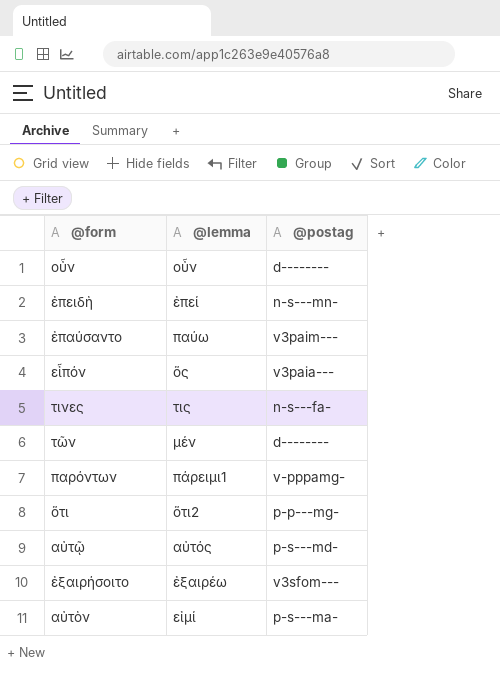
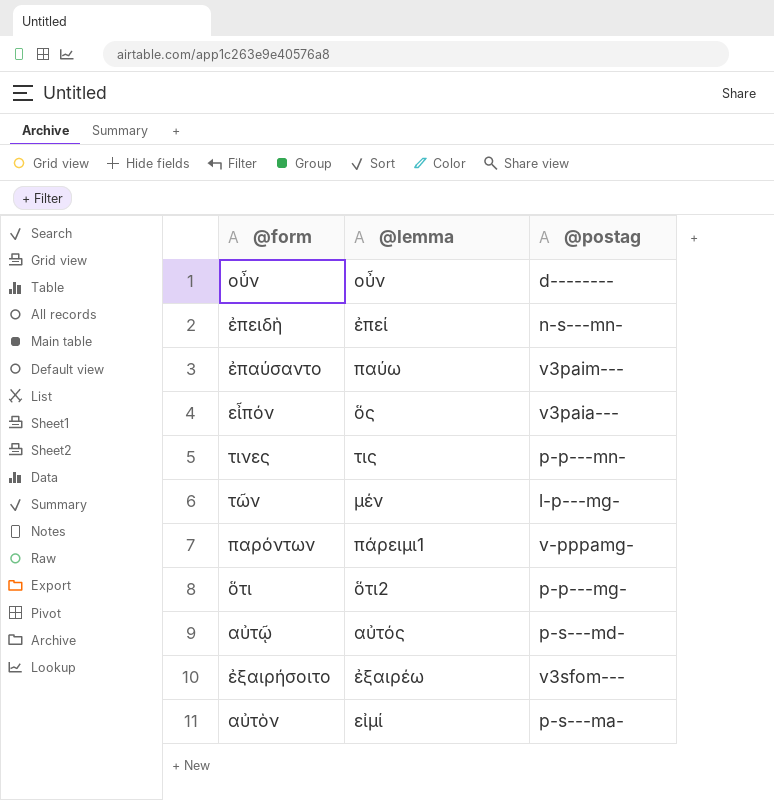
τινες | @postag: n-s---fa- -> p-p---mn-
τῶν | @postag: d-------- -> l-p---mg-

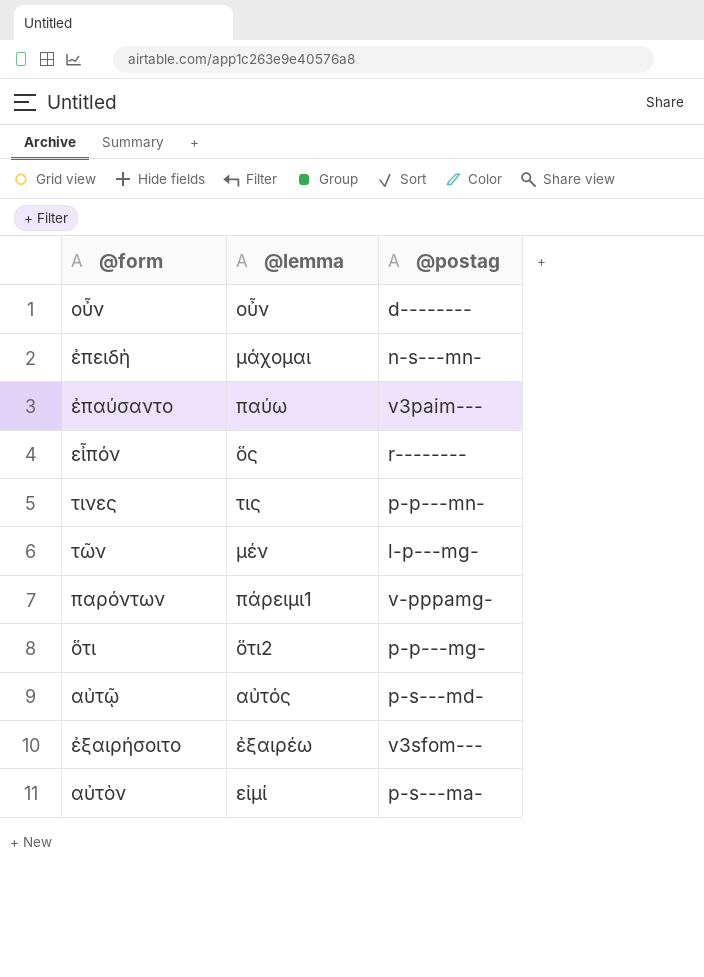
ἐπειδὴ | @lemma: ἐπεί -> μάχομαι
εἶπόν | @postag: v3paia--- -> r--------

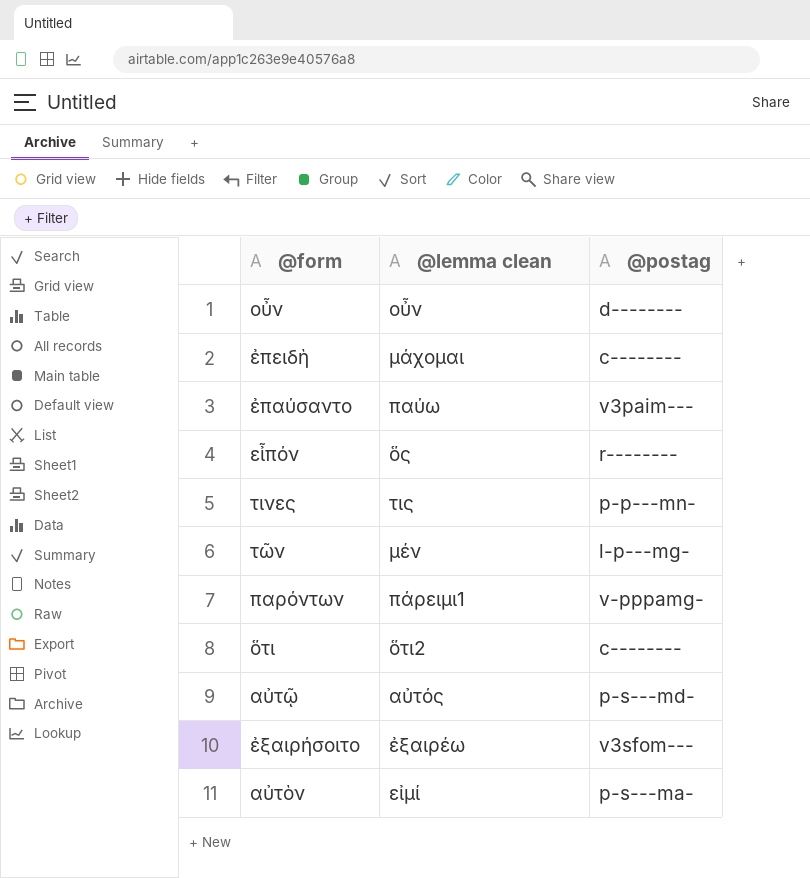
column name: @lemma -> @lemma clean
ἐπειδὴ | @postag: n-s---mn- -> c--------
ὅτι | @postag: p-p---mg- -> c--------

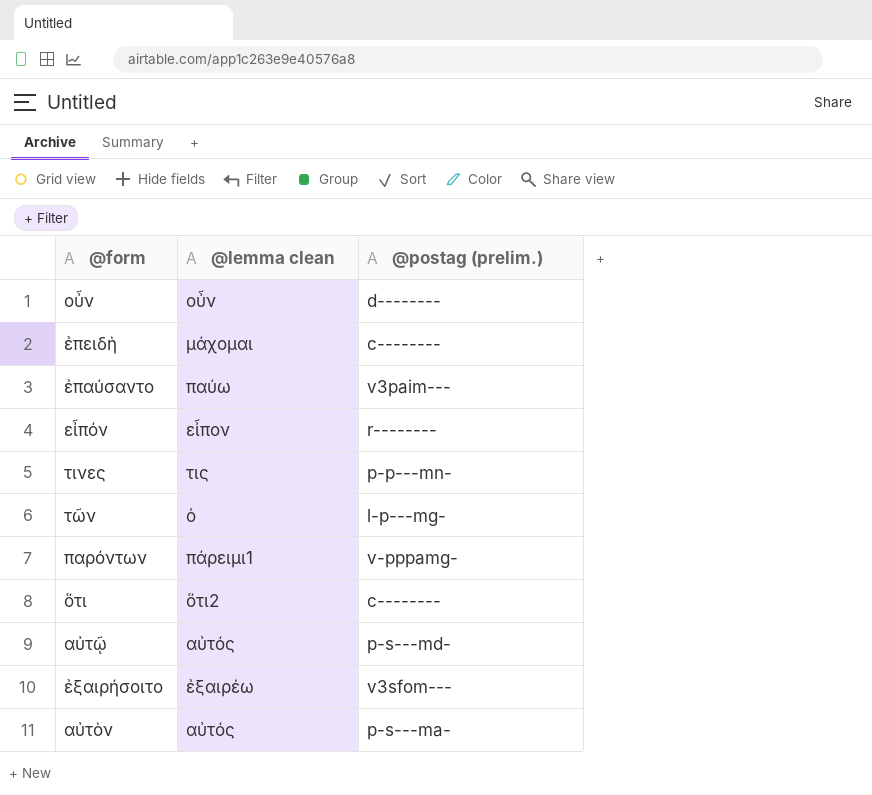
column name: @postag -> @postag (prelim.)
εἶπόν | @lemma clean: ὅς -> εἶπον
τῶν | @lemma clean: μέν -> ὁ
αὐτὸν | @lemma clean: εἰμί -> αὐτός

